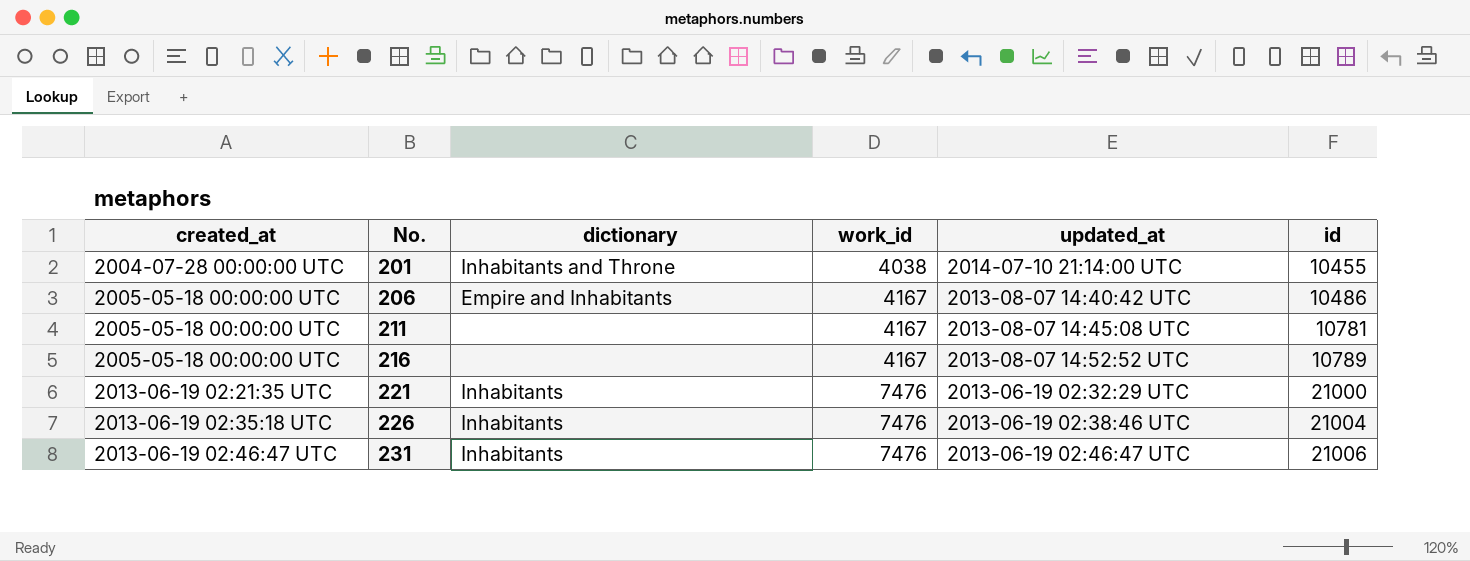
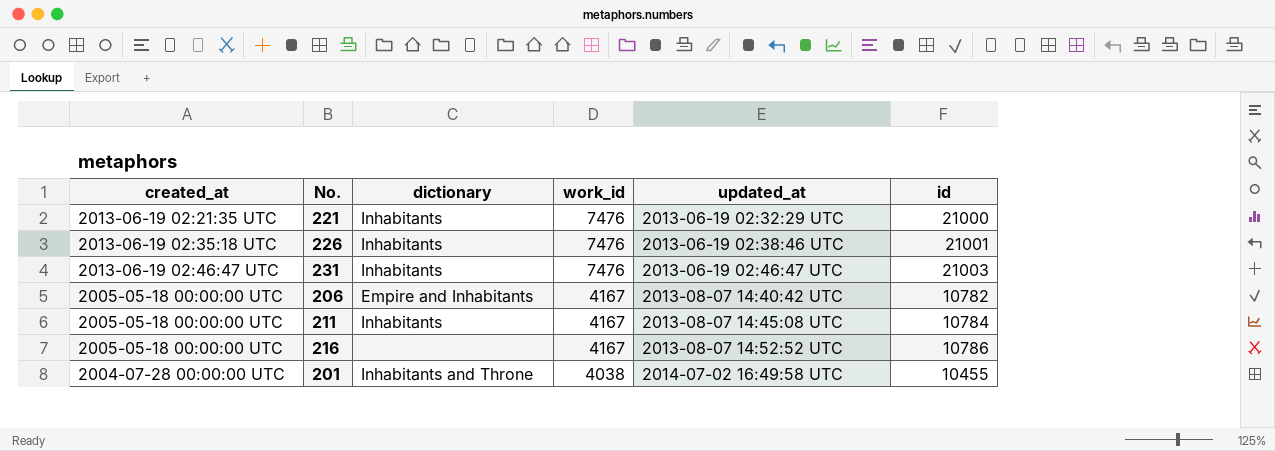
row order: created_at ascending -> work_id descending
226 | id: 21004 -> 21001
231 | id: 21006 -> 21003
206 | id: 10486 -> 10782
211 | dictionary: none -> Inhabitants
211 | id: 10781 -> 10784
216 | id: 10789 -> 10786
201 | updated_at: 2014-07-10 21:14:00 UTC -> 2014-07-02 16:49:58 UTC

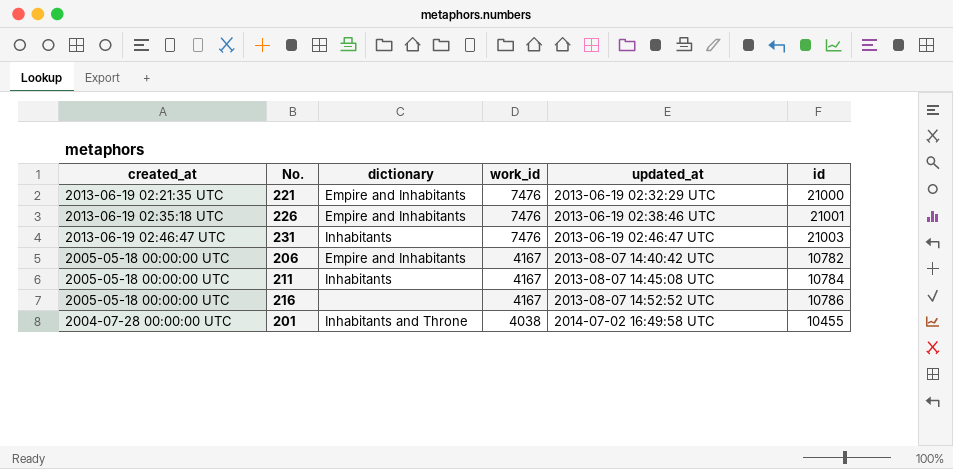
221 | dictionary: Inhabitants -> Empire and Inhabitants
226 | dictionary: Inhabitants -> Empire and Inhabitants

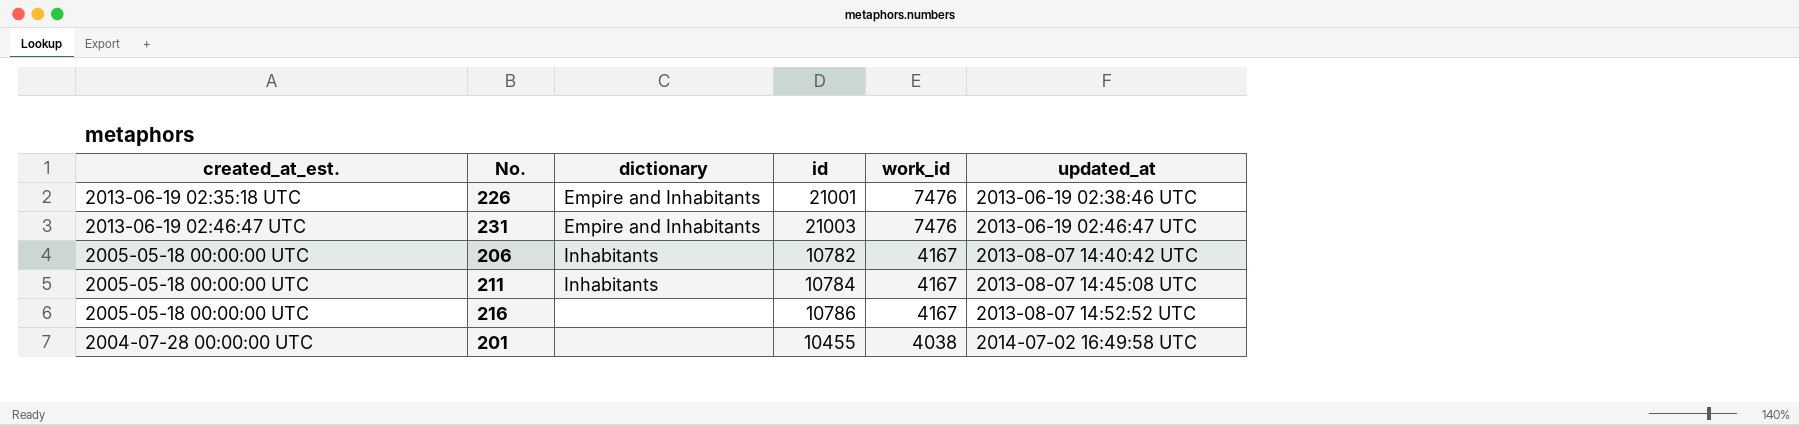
column name: created_at -> created_at_est.
column id | position: 6 -> 4
row 221: 2013-06-19 02:21:35 UTC | Empire and Inhabitants | 7476 | 2013-06-19 02:32:29 UTC | 21000 -> none
231 | dictionary: Inhabitants -> Empire and Inhabitants
206 | dictionary: Empire and Inhabitants -> Inhabitants
201 | dictionary: Inhabitants and Throne -> none

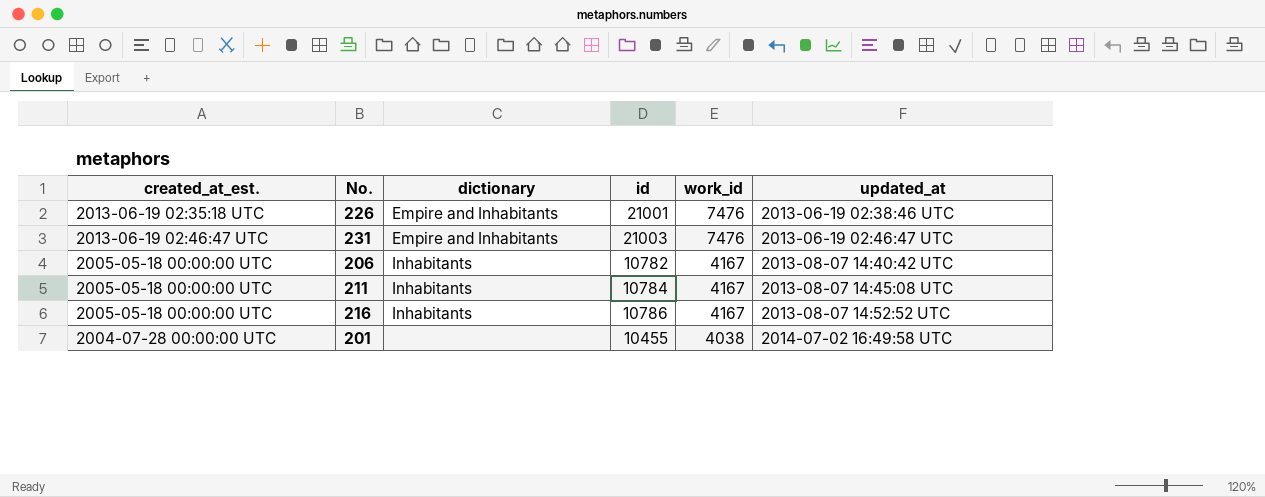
216 | dictionary: none -> Inhabitants

